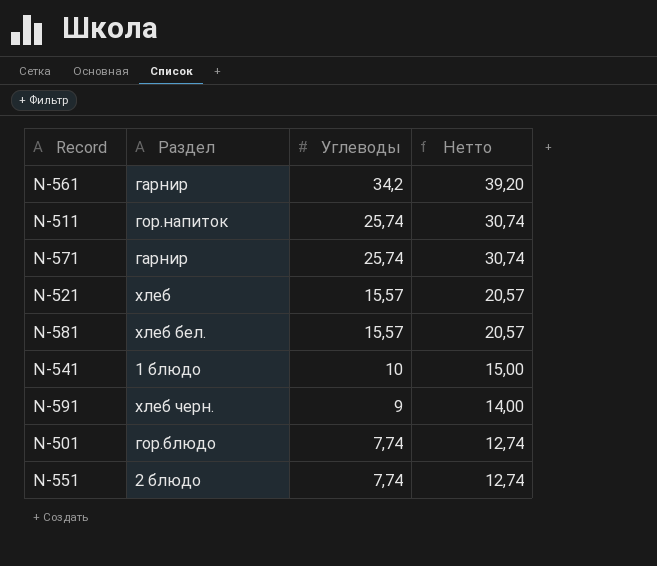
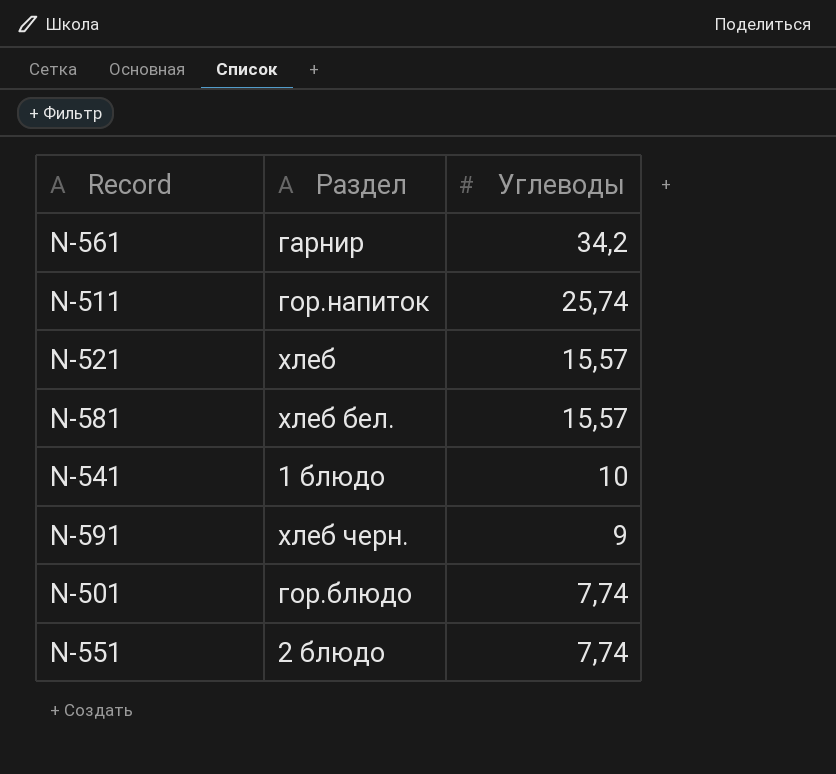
column Нетто | formula: [Углеводы] + 5 -> none
row N-571: гарнир | 25,74 | 30,74 -> none

